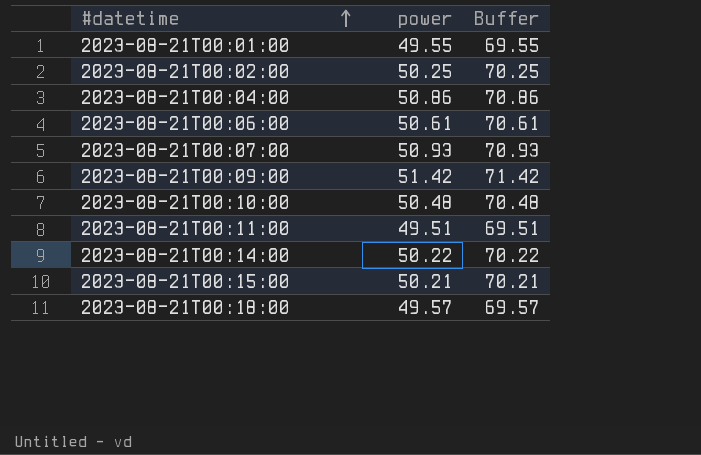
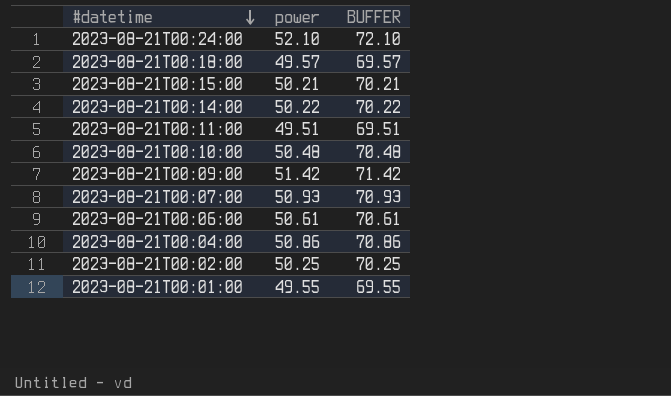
row order: #datetime ascending -> #datetime descending
column name: Buffer -> BUFFER
row 2023-08-21T00:24:00: none -> 52.10 | 72.10

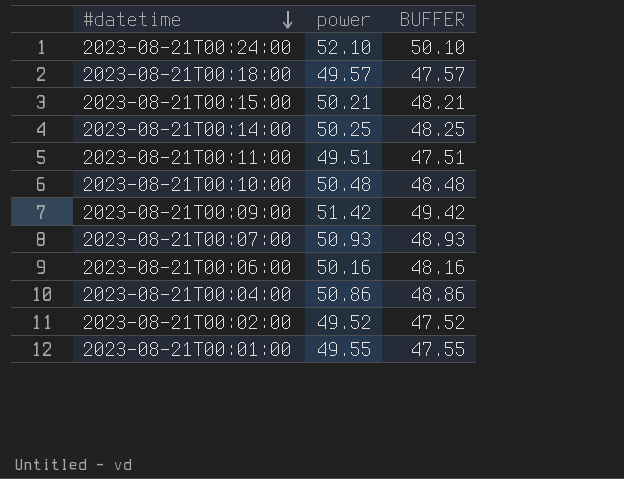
column BUFFER | formula: [power] + 20 -> [power] - 2
2023-08-21T00:14:00 | power: 50.22 -> 50.25
2023-08-21T00:06:00 | power: 50.61 -> 50.16
2023-08-21T00:02:00 | power: 50.25 -> 49.52

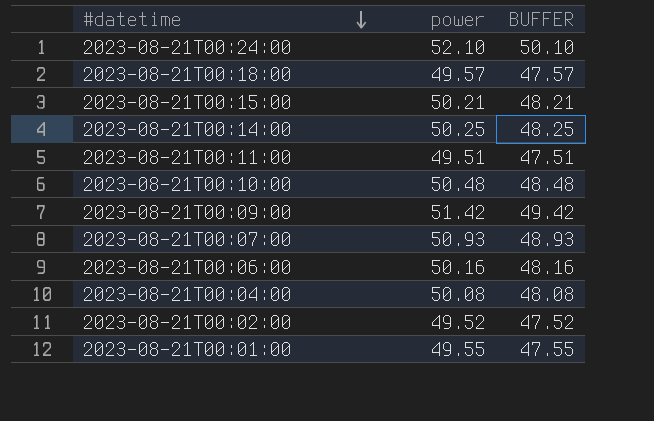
2023-08-21T00:04:00 | power: 50.86 -> 50.08
2023-08-21T00:04:00 | BUFFER: 48.86 -> 48.08

